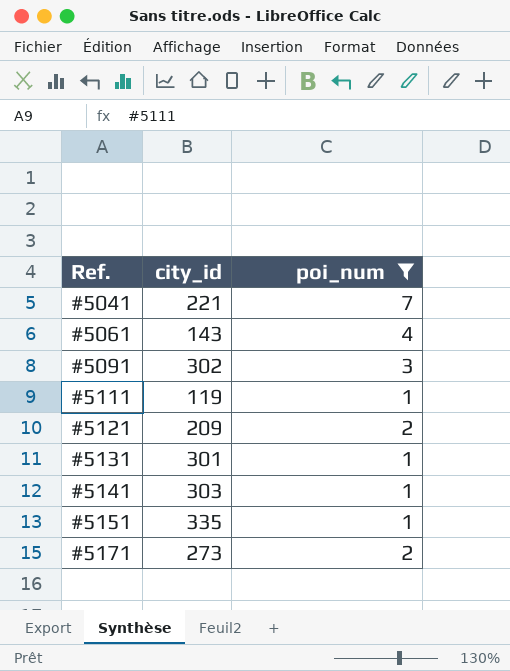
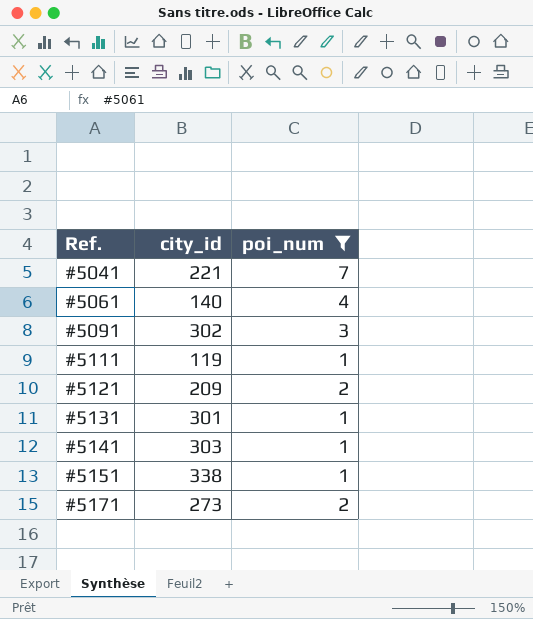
#5061 | city_id: 143 -> 140
#5151 | city_id: 335 -> 338

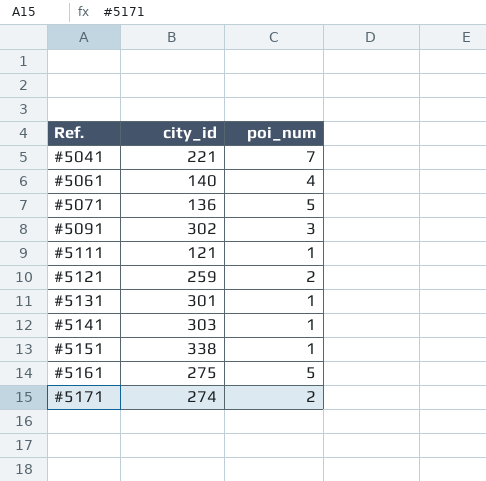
filter: poi_num != 5 -> none
#5111 | city_id: 119 -> 121
#5121 | city_id: 209 -> 259
#5171 | city_id: 273 -> 274

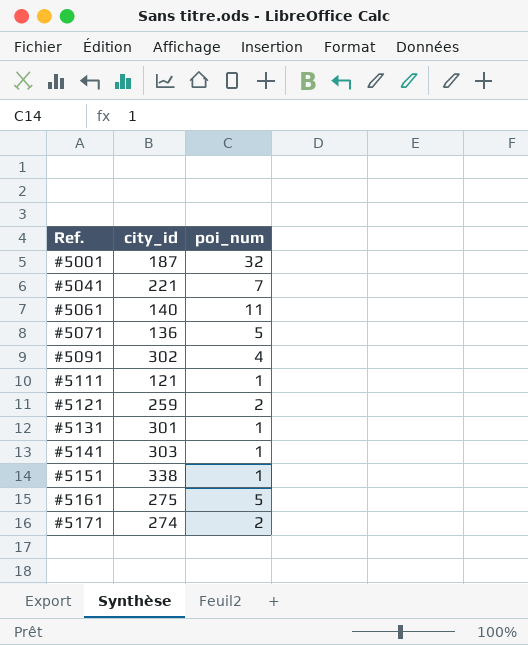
row #5001: none -> 187 | 32
#5061 | poi_num: 4 -> 11
#5091 | poi_num: 3 -> 4

